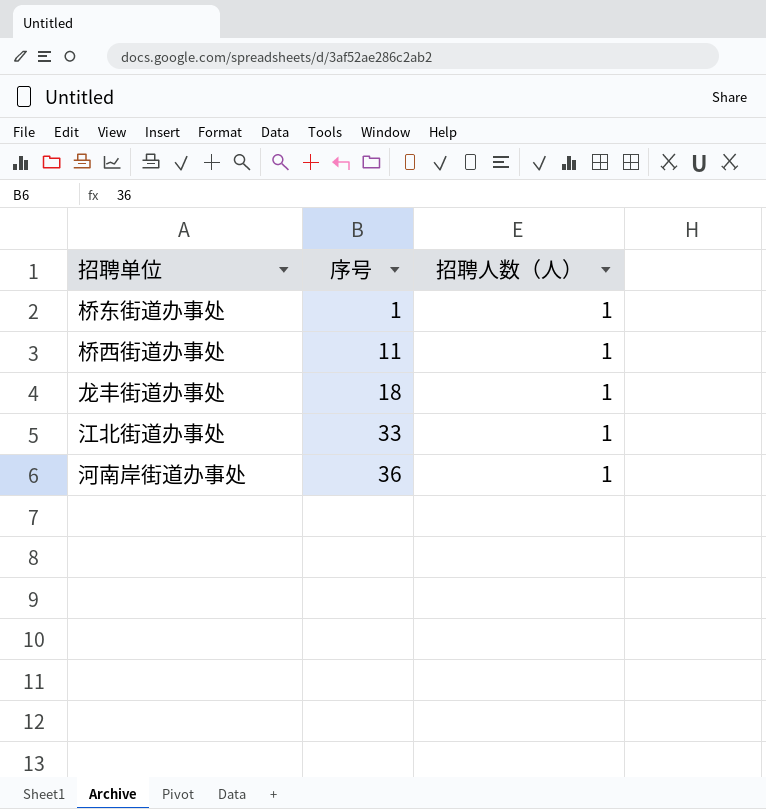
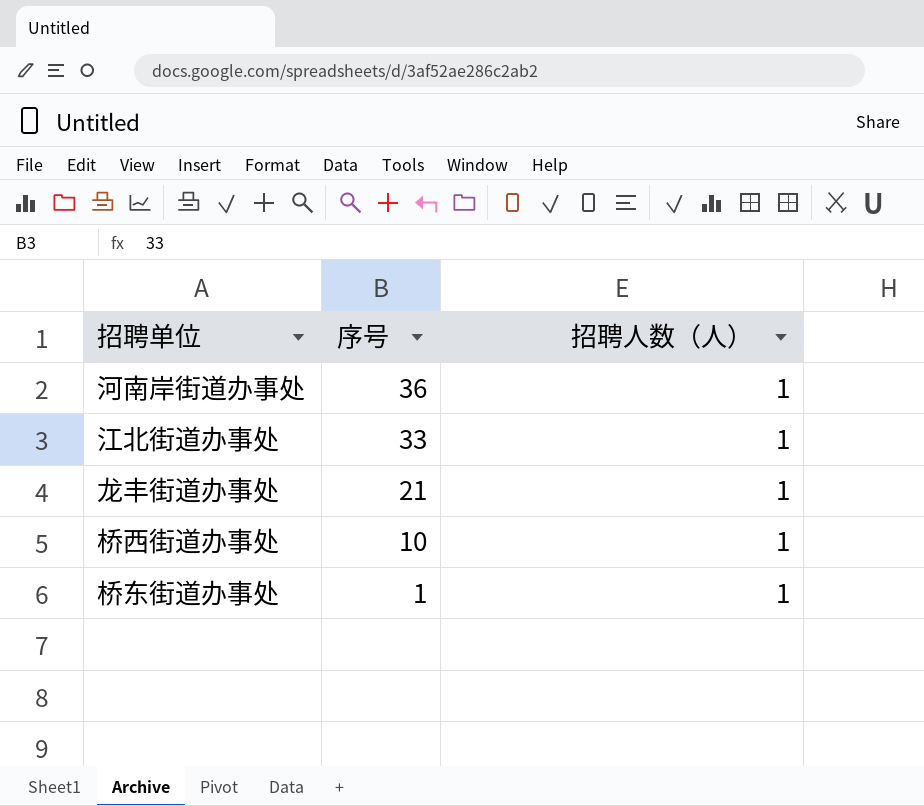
row order: 序号 ascending -> 序号 descending
龙丰街道办事处 | 序号: 18 -> 21
桥西街道办事处 | 序号: 11 -> 10

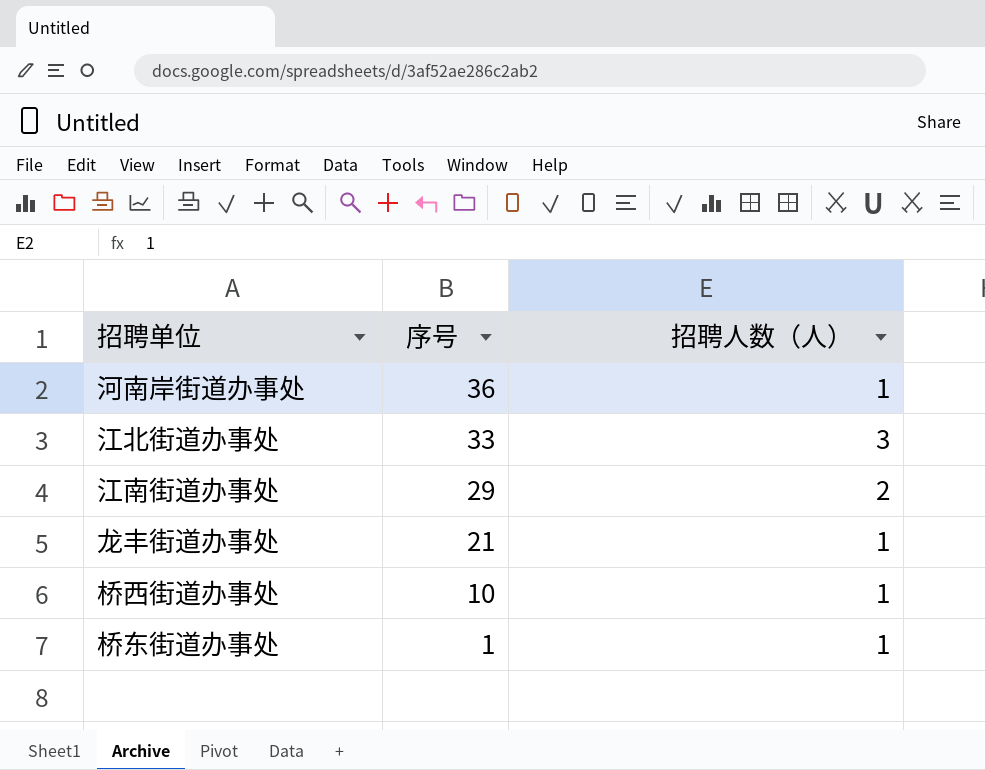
江北街道办事处 | 招聘人数（人）: 1 -> 3
row 江南街道办事处: none -> 29 | 2

